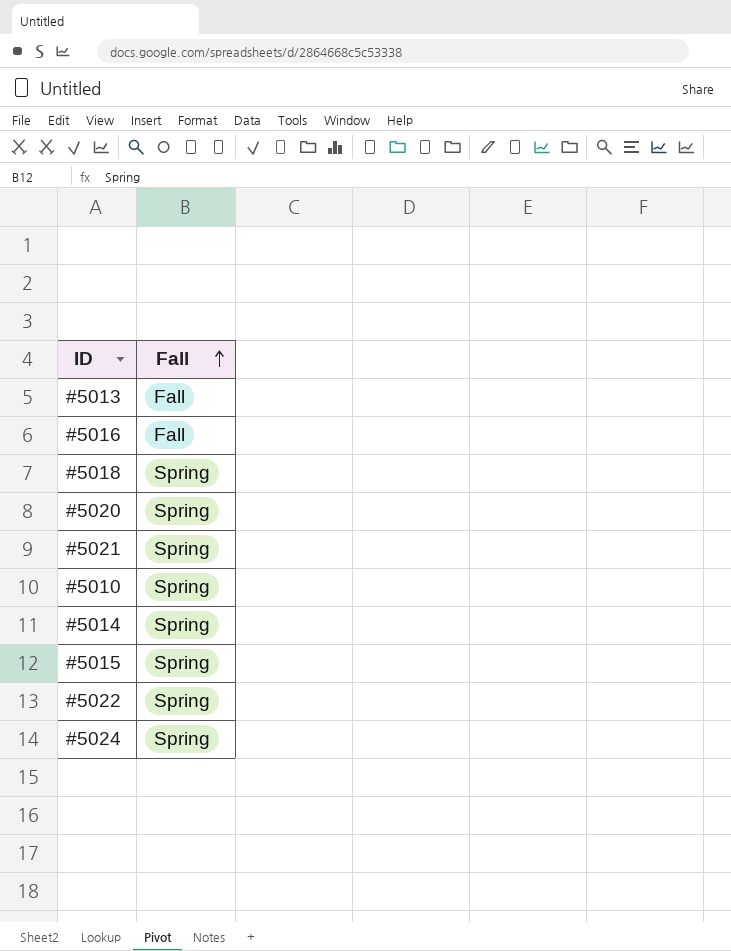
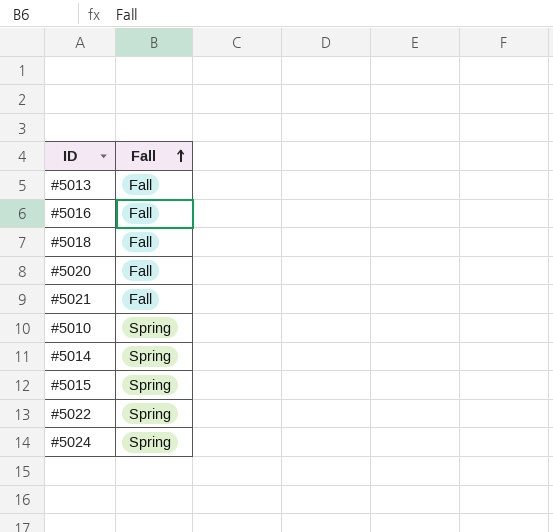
#5018 | Fall: Spring -> Fall
#5020 | Fall: Spring -> Fall
#5021 | Fall: Spring -> Fall

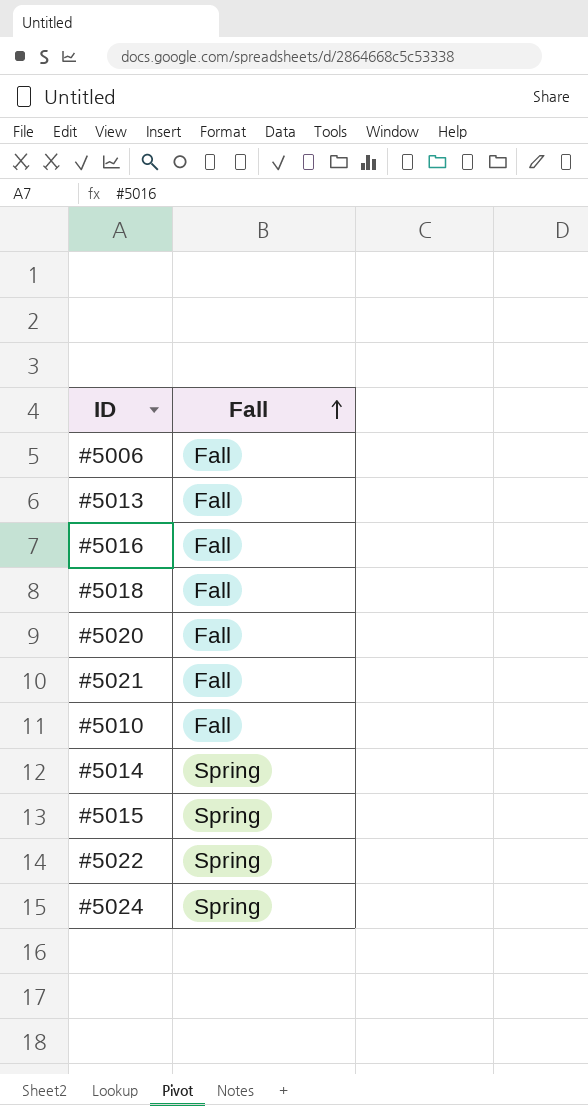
row #5006: none -> Fall
#5010 | Fall: Spring -> Fall

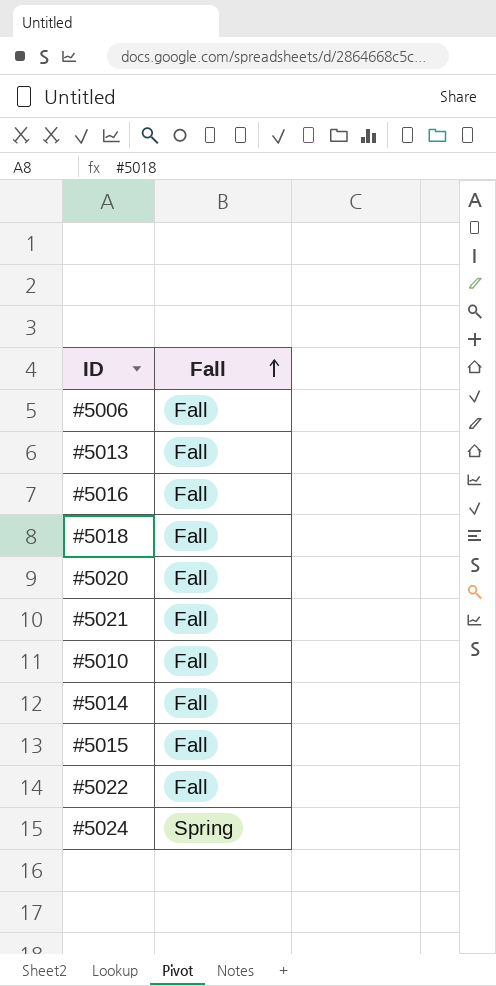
#5014 | Fall: Spring -> Fall
#5015 | Fall: Spring -> Fall
#5022 | Fall: Spring -> Fall

